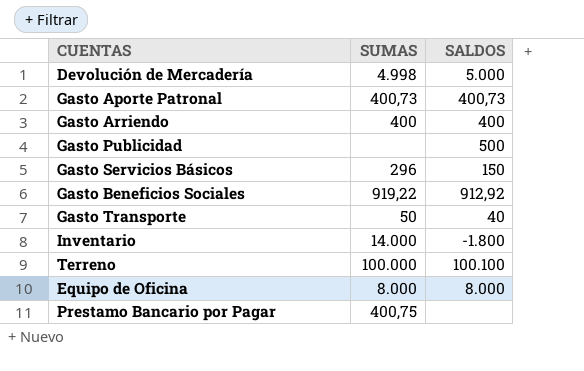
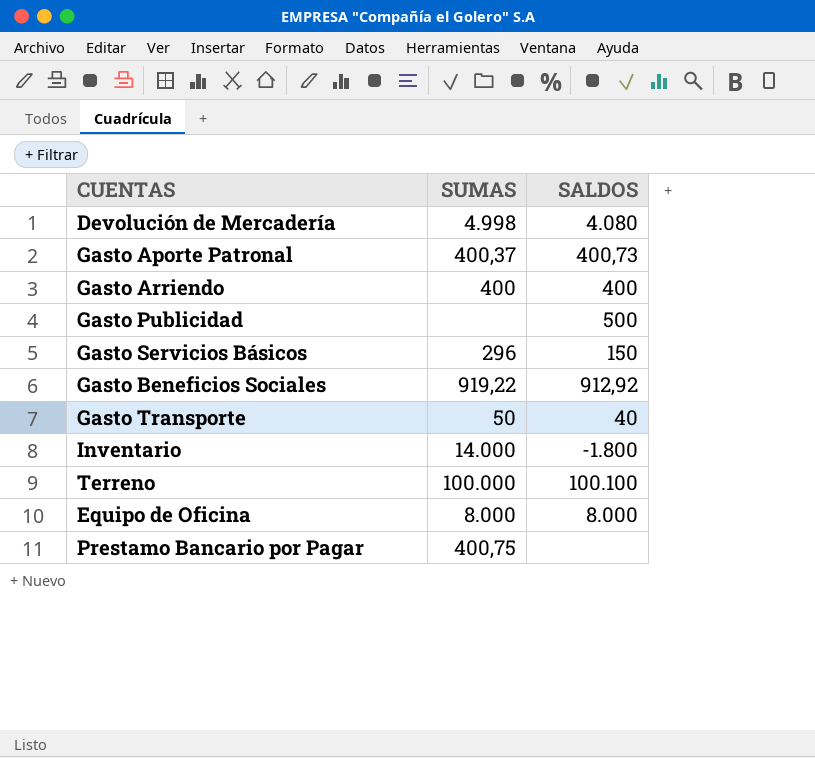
Devolución de Mercadería | SALDOS: 5.000 -> 4.080
Gasto Aporte Patronal | SUMAS: 400,73 -> 400,37

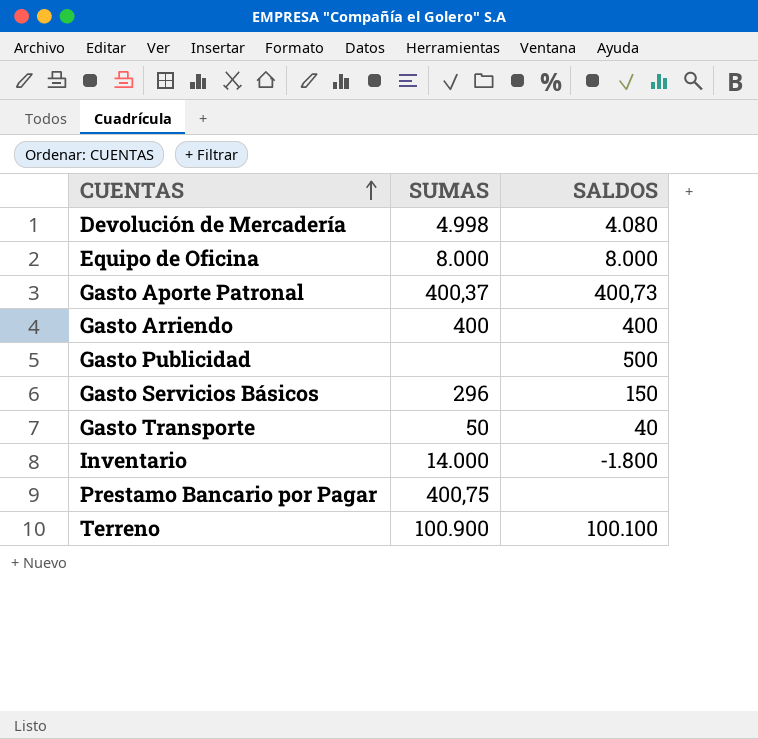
row order: none -> CUENTAS ascending
row Gasto Beneficios Sociales: 919,22 | 912,92 -> none
Terreno | SUMAS: 100.000 -> 100.900

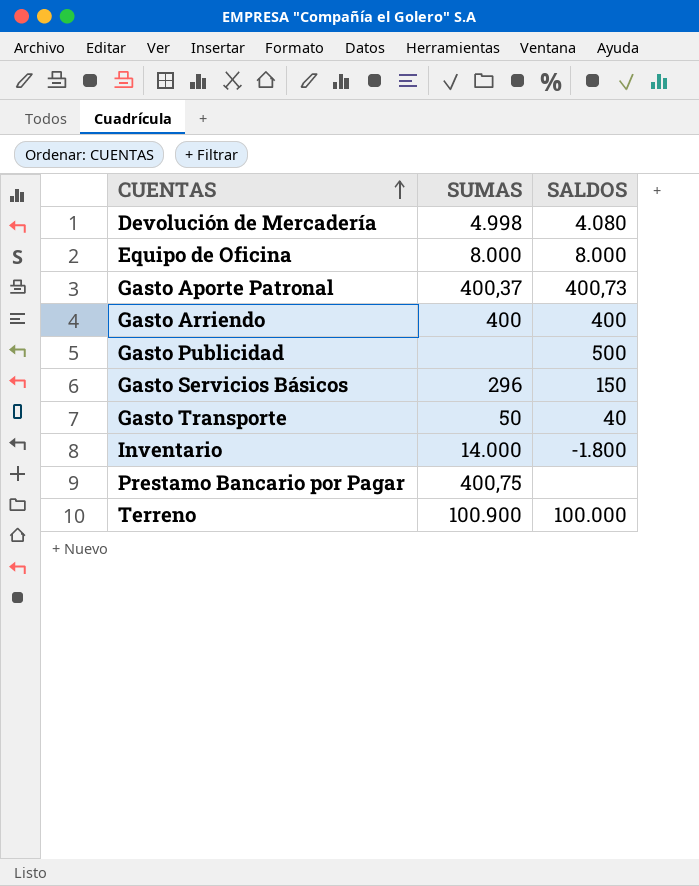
Terreno | SALDOS: 100.100 -> 100.000

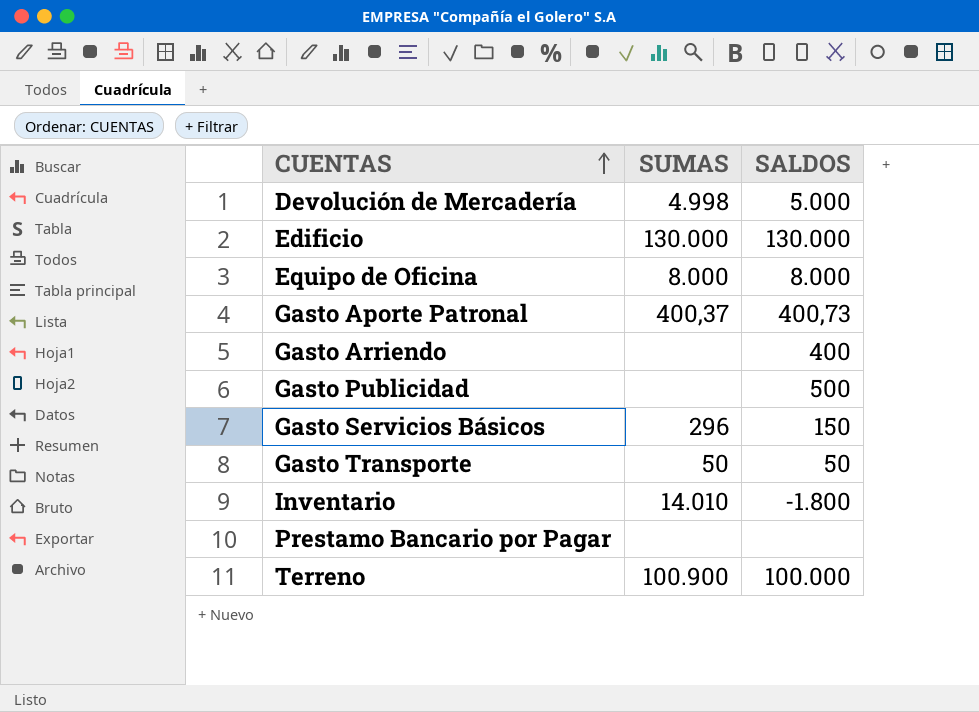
Devolución de Mercadería | SALDOS: 4.080 -> 5.000
row Edificio: none -> 130.000 | 130.000
Gasto Arriendo | SUMAS: 400 -> none
Gasto Transporte | SALDOS: 40 -> 50
Inventario | SUMAS: 14.000 -> 14.010
Prestamo Bancario por Pagar | SUMAS: 400,75 -> none

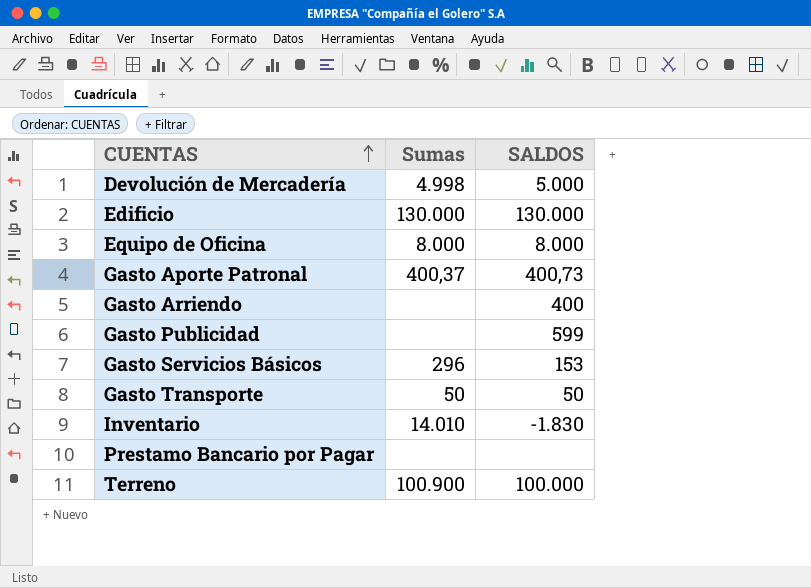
column name: SUMAS -> Sumas
Gasto Publicidad | SALDOS: 500 -> 599
Gasto Servicios Básicos | SALDOS: 150 -> 153
Inventario | SALDOS: -1.800 -> -1.830

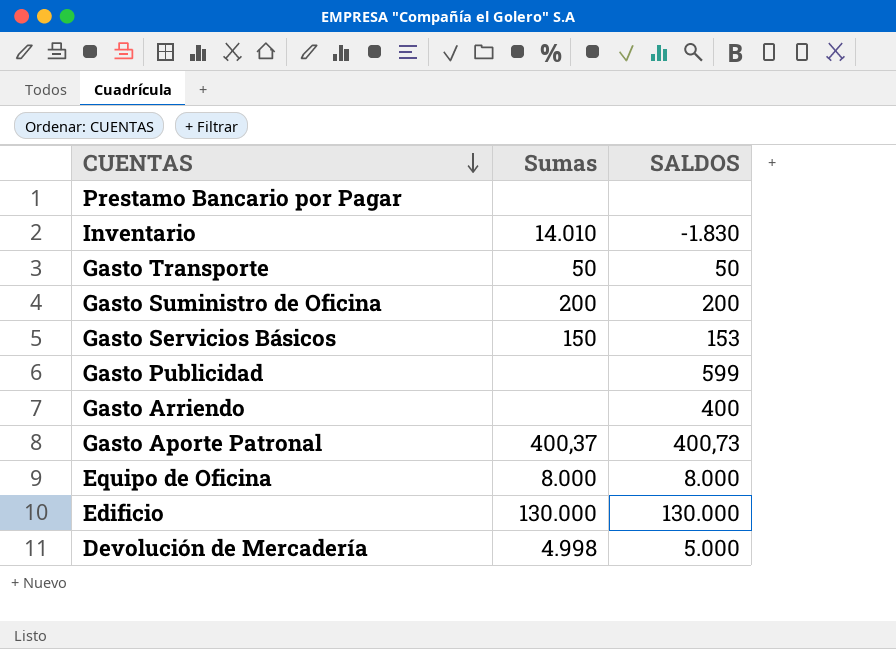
row order: CUENTAS ascending -> CUENTAS descending
row Terreno: 100.900 | 100.000 -> none
row Gasto Suministro de Oficina: none -> 200 | 200
Gasto Servicios Básicos | Sumas: 296 -> 150

